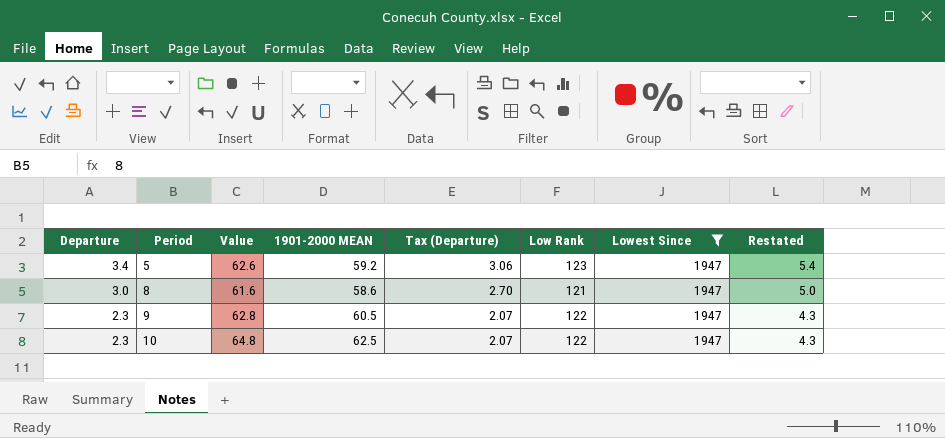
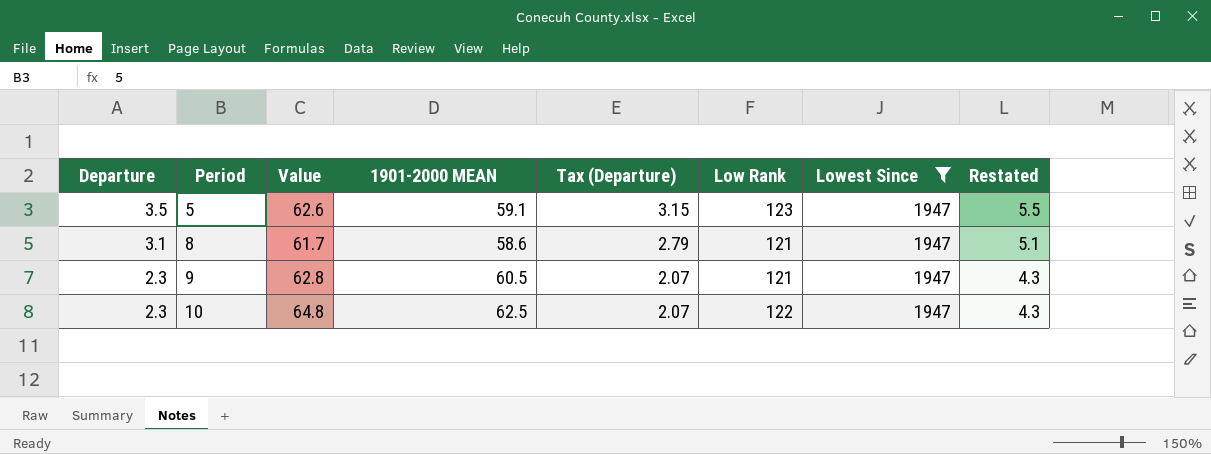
5 | Departure: 3.4 -> 3.5
5 | 1901-2000 MEAN: 59.2 -> 59.1
5 | Tax (Departure): 3.06 -> 3.15
5 | Restated: 5.4 -> 5.5
8 | Departure: 3.0 -> 3.1
8 | Value: 61.6 -> 61.7
8 | Tax (Departure): 2.70 -> 2.79
8 | Restated: 5.0 -> 5.1
9 | Low Rank: 122 -> 121

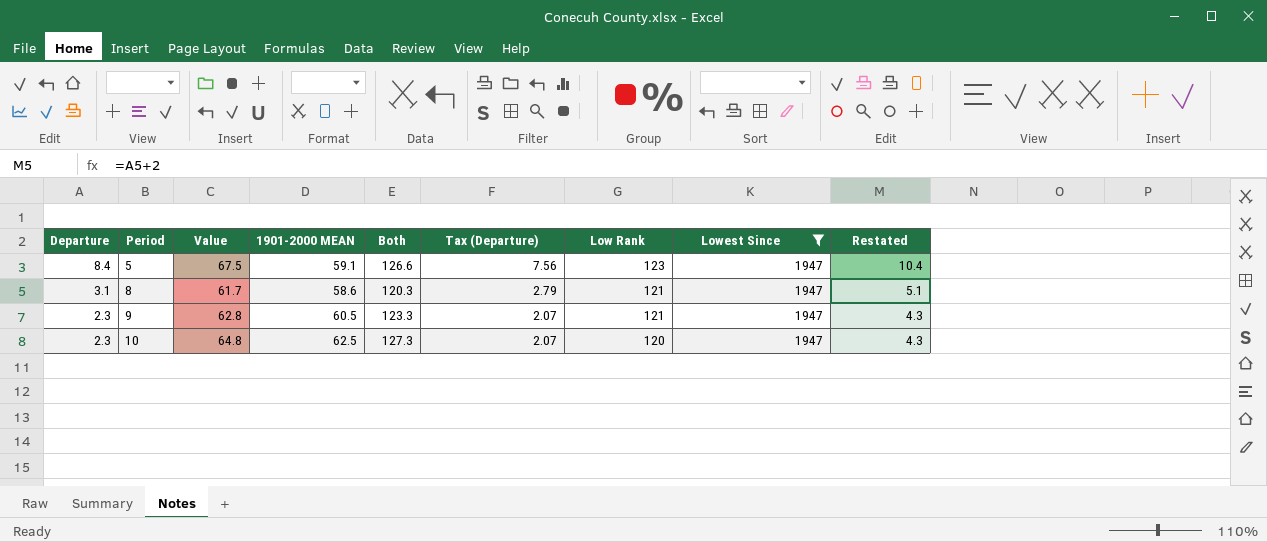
column Both | formula: none -> [Value] + [1901-2000 MEAN]
5 | Departure: 3.5 -> 8.4
5 | Value: 62.6 -> 67.5
5 | Tax (Departure): 3.15 -> 7.56
5 | Restated: 5.5 -> 10.4
10 | Low Rank: 122 -> 120

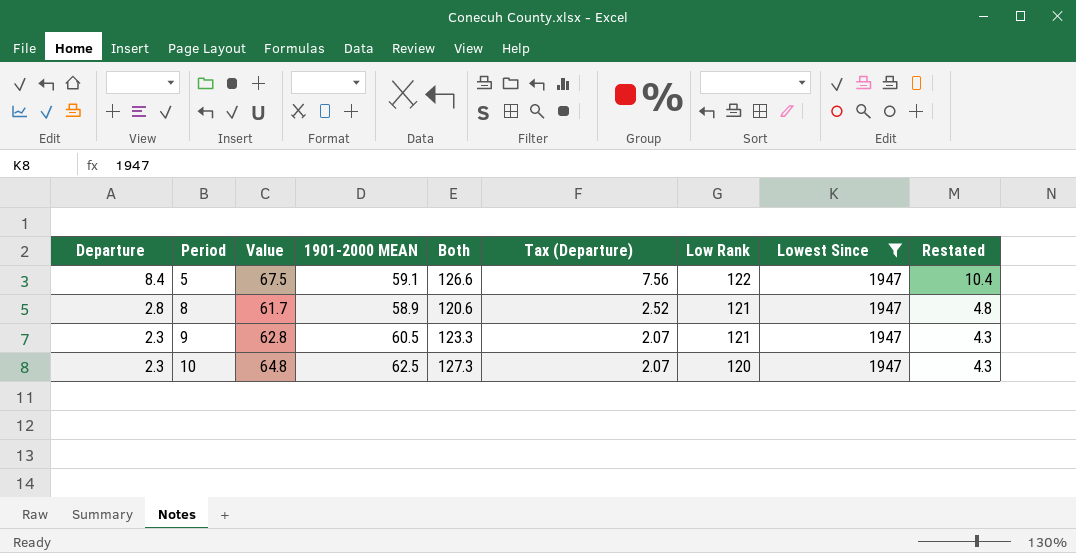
5 | Low Rank: 123 -> 122
8 | Departure: 3.1 -> 2.8
8 | 1901-2000 MEAN: 58.6 -> 58.9
8 | Both: 120.3 -> 120.6
8 | Tax (Departure): 2.79 -> 2.52
8 | Restated: 5.1 -> 4.8

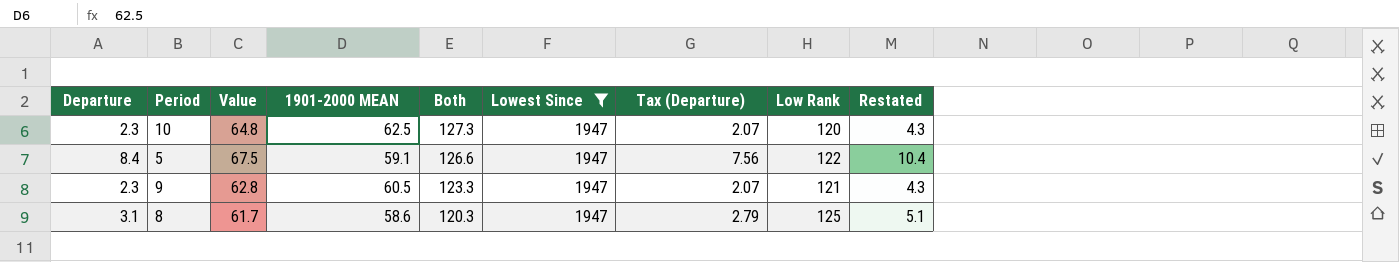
row order: Departure descending -> Both descending
column Lowest Since | position: 8 -> 6
8 | Departure: 2.8 -> 3.1
8 | 1901-2000 MEAN: 58.9 -> 58.6
8 | Both: 120.6 -> 120.3
8 | Tax (Departure): 2.52 -> 2.79
8 | Low Rank: 121 -> 125
8 | Restated: 4.8 -> 5.1

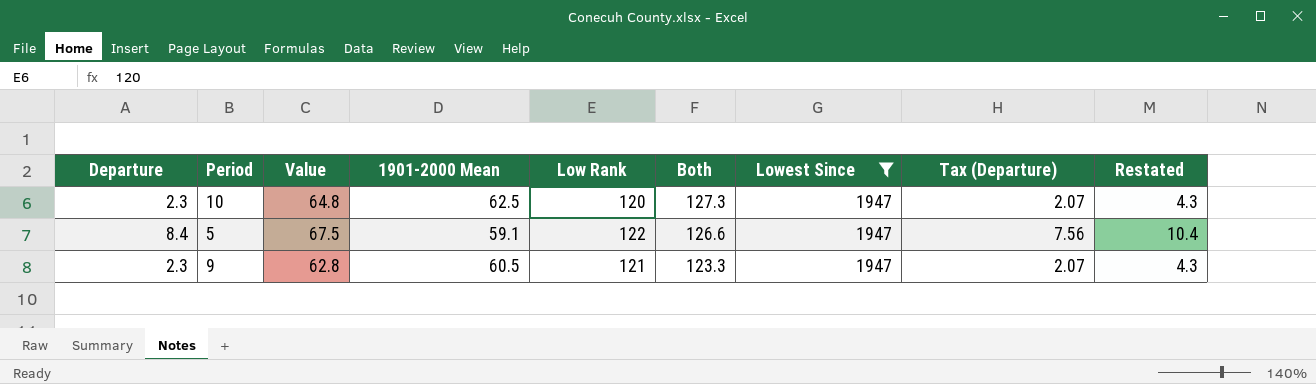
column name: 1901-2000 MEAN -> 1901-2000 Mean
column Low Rank | position: 8 -> 5
row 8: 3.1 | 61.7 | 58.6 | 120.3 | 1947 | 2.79 | 125 | 5.1 -> none

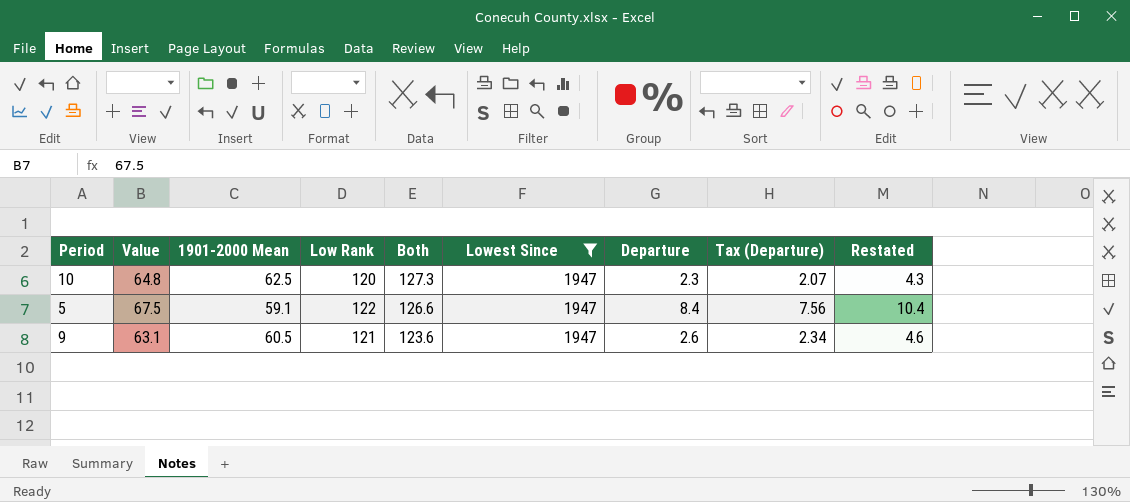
column Departure | position: 1 -> 7
9 | Value: 62.8 -> 63.1
9 | Both: 123.3 -> 123.6
9 | Departure: 2.3 -> 2.6
9 | Tax (Departure): 2.07 -> 2.34
9 | Restated: 4.3 -> 4.6

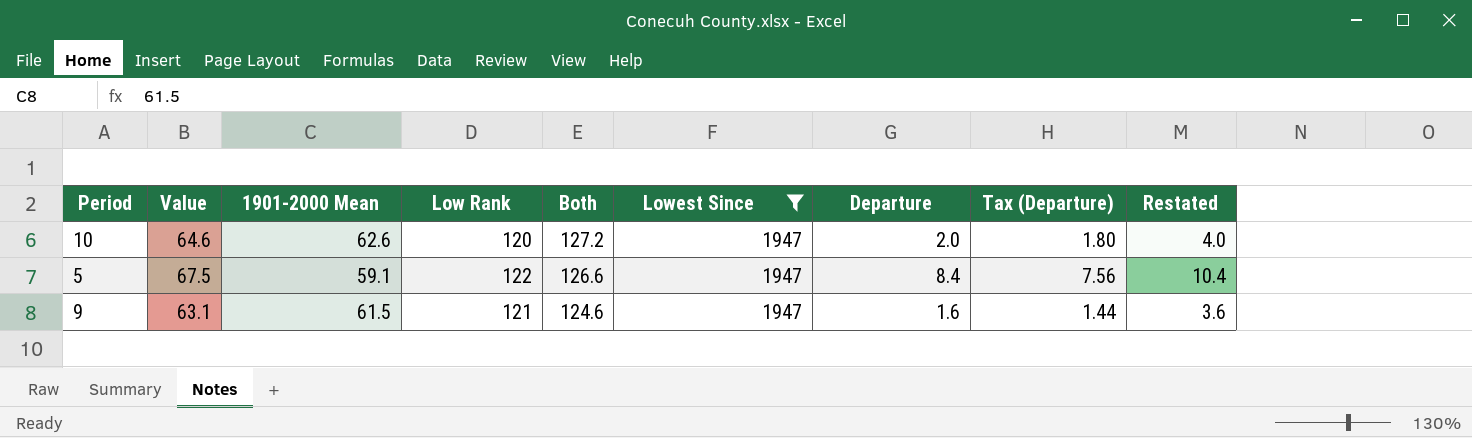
10 | Value: 64.8 -> 64.6
10 | 1901-2000 Mean: 62.5 -> 62.6
10 | Both: 127.3 -> 127.2
10 | Departure: 2.3 -> 2.0
10 | Tax (Departure): 2.07 -> 1.80
10 | Restated: 4.3 -> 4.0
9 | 1901-2000 Mean: 60.5 -> 61.5
9 | Both: 123.6 -> 124.6
9 | Departure: 2.6 -> 1.6
9 | Tax (Departure): 2.34 -> 1.44
9 | Restated: 4.6 -> 3.6

